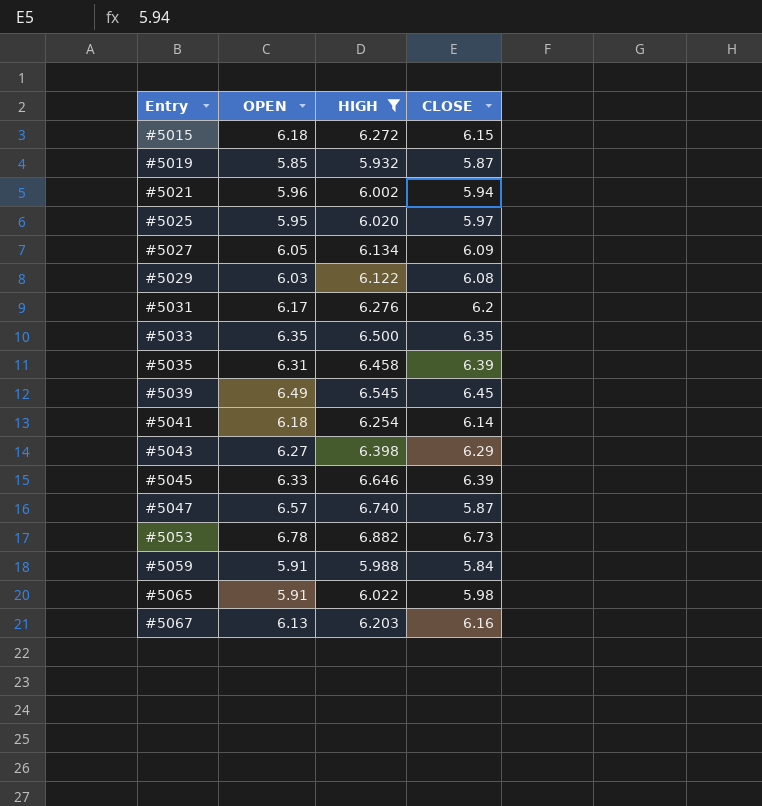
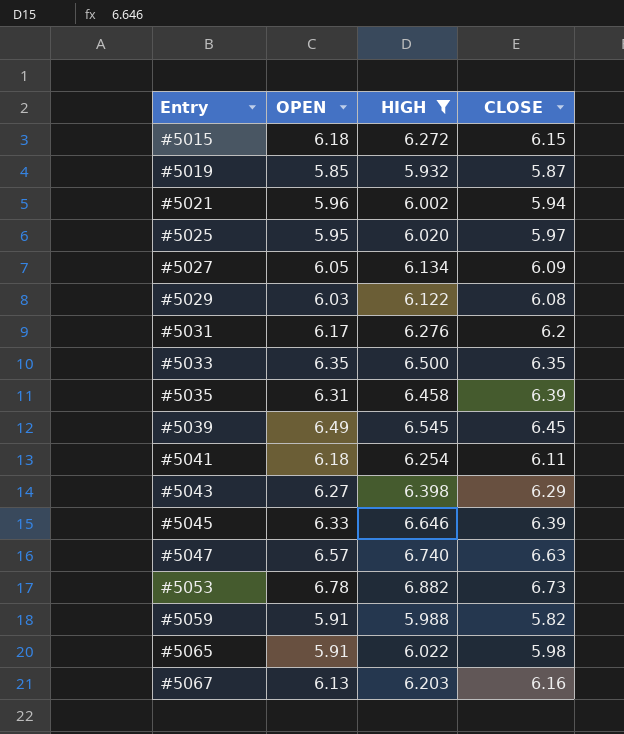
#5041 | CLOSE: 6.14 -> 6.11
#5047 | CLOSE: 5.87 -> 6.63
#5059 | CLOSE: 5.84 -> 5.82

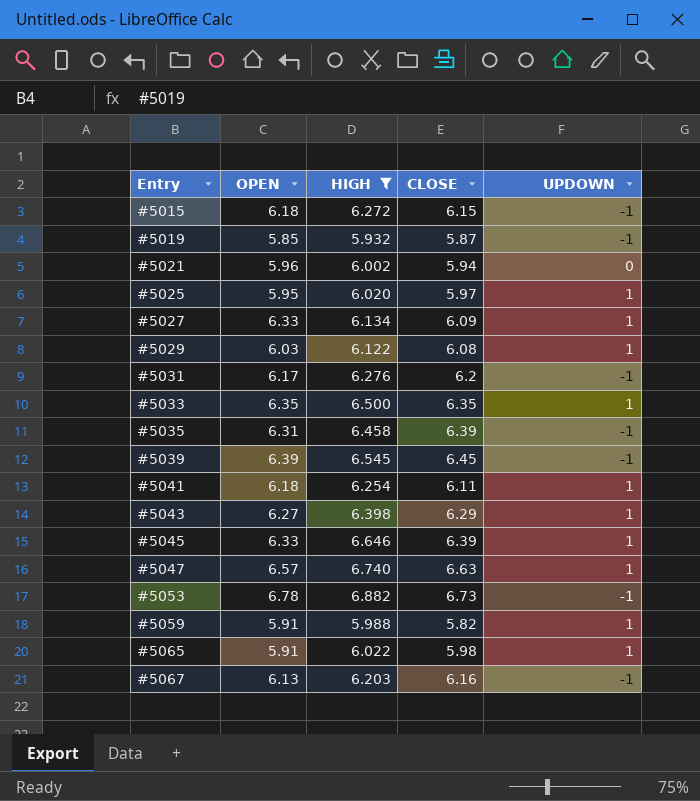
column UPDOWN | position: none -> 5
#5027 | OPEN: 6.05 -> 6.33
#5039 | OPEN: 6.49 -> 6.39

